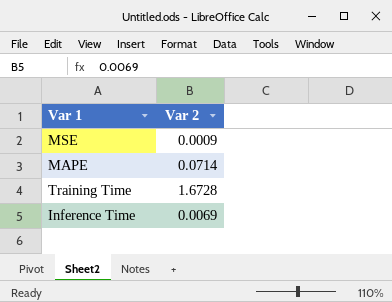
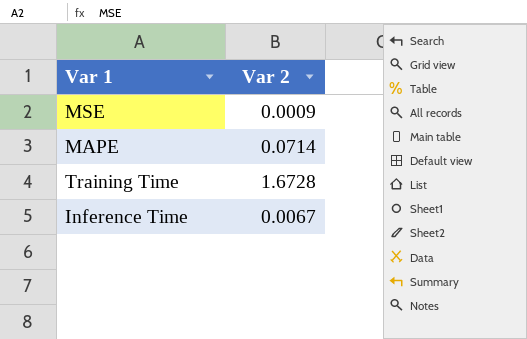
Inference Time | Var 2: 0.0069 -> 0.0067

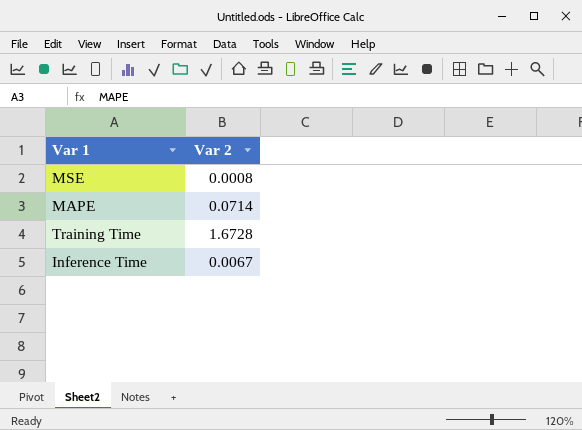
MSE | Var 2: 0.0009 -> 0.0008

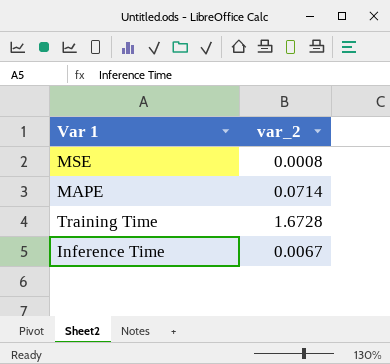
column name: Var 2 -> var_2

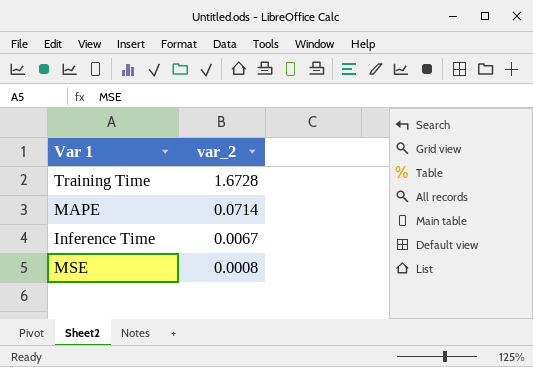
row order: none -> var_2 descending

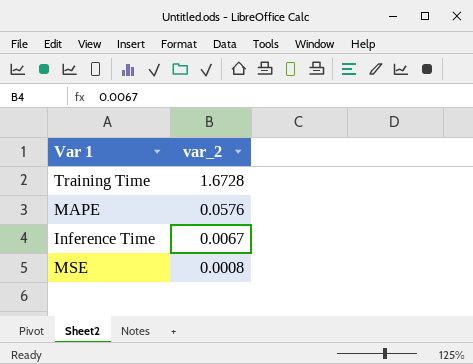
MAPE | var_2: 0.0714 -> 0.0576

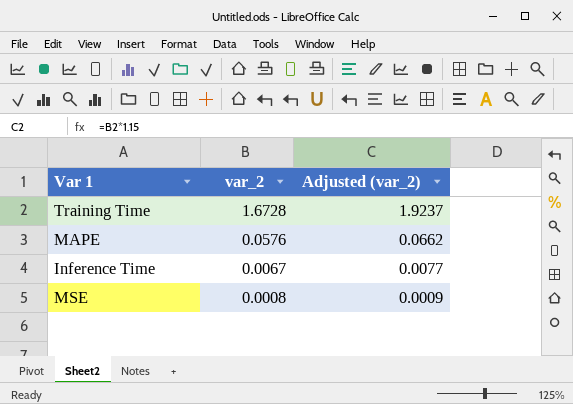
column Adjusted (var_2) | formula: none -> [var_2] * 1.15

